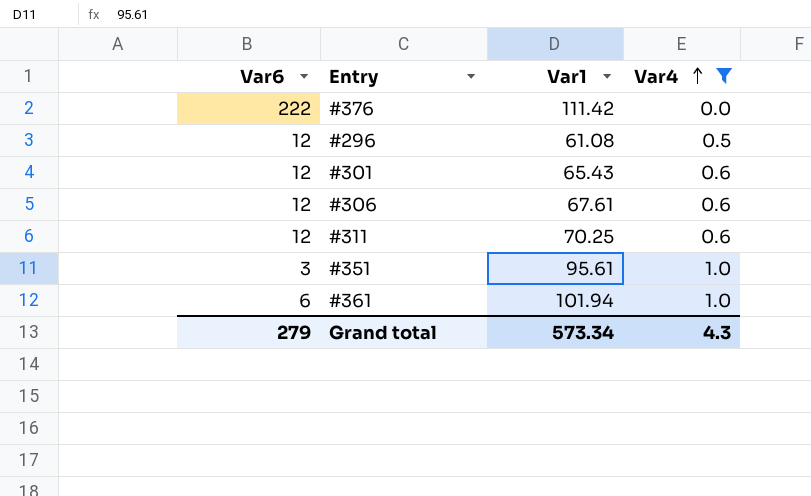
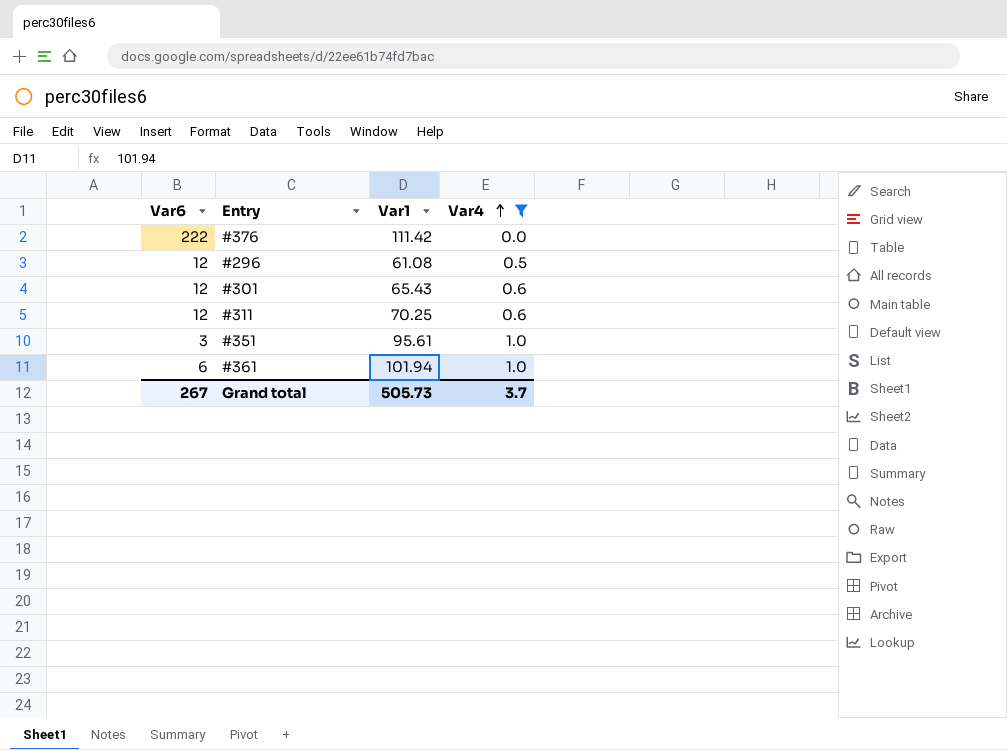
row #306: 12 | 67.61 | 0.6 -> none
Grand total | Var6: 279 -> 267
Grand total | Var1: 573.34 -> 505.73
Grand total | Var4: 4.3 -> 3.7

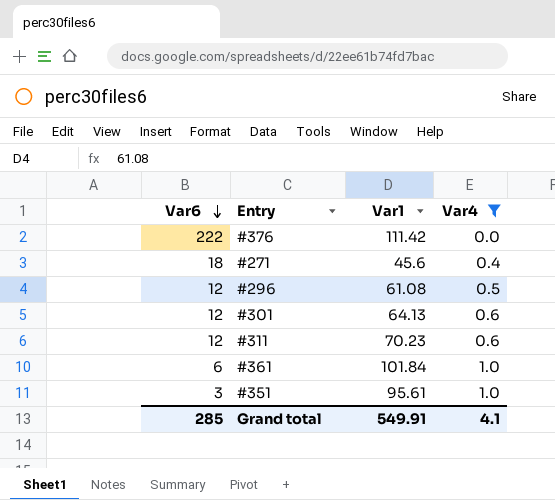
row order: Var4 ascending -> Var6 descending
row #271: none -> 18 | 45.6 | 0.4
#301 | Var1: 65.43 -> 64.13
#311 | Var1: 70.25 -> 70.23
#361 | Var1: 101.94 -> 101.84
Grand total | Var6: 267 -> 285
Grand total | Var1: 505.73 -> 549.91
Grand total | Var4: 3.7 -> 4.1

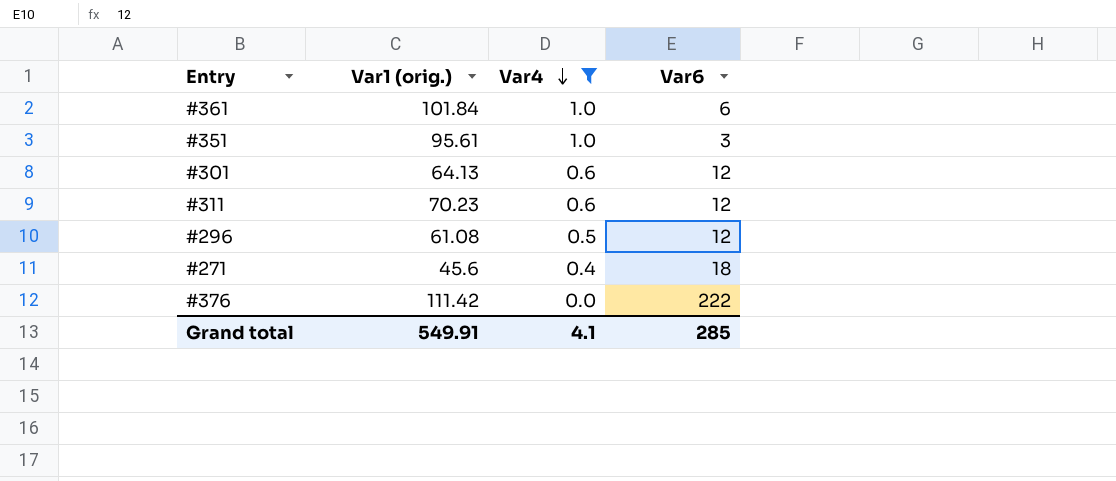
row order: Var6 descending -> Var4 descending
column name: Var1 -> Var1 (orig.)
column Var6 | position: 1 -> 4

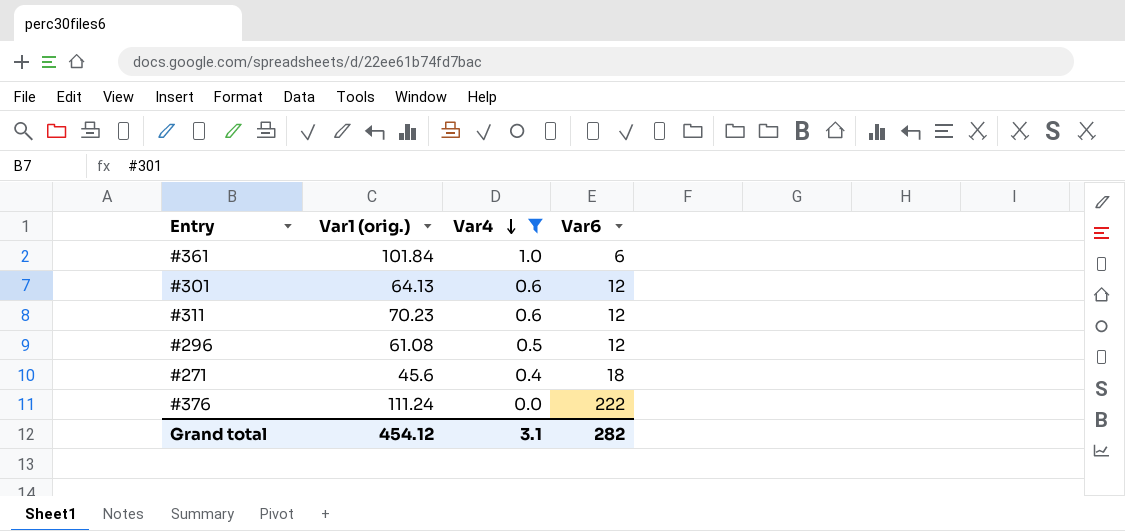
row #351: 95.61 | 1.0 | 3 -> none
#376 | Var1 (orig.): 111.42 -> 111.24
Grand total | Var1 (orig.): 549.91 -> 454.12
Grand total | Var4: 4.1 -> 3.1
Grand total | Var6: 285 -> 282

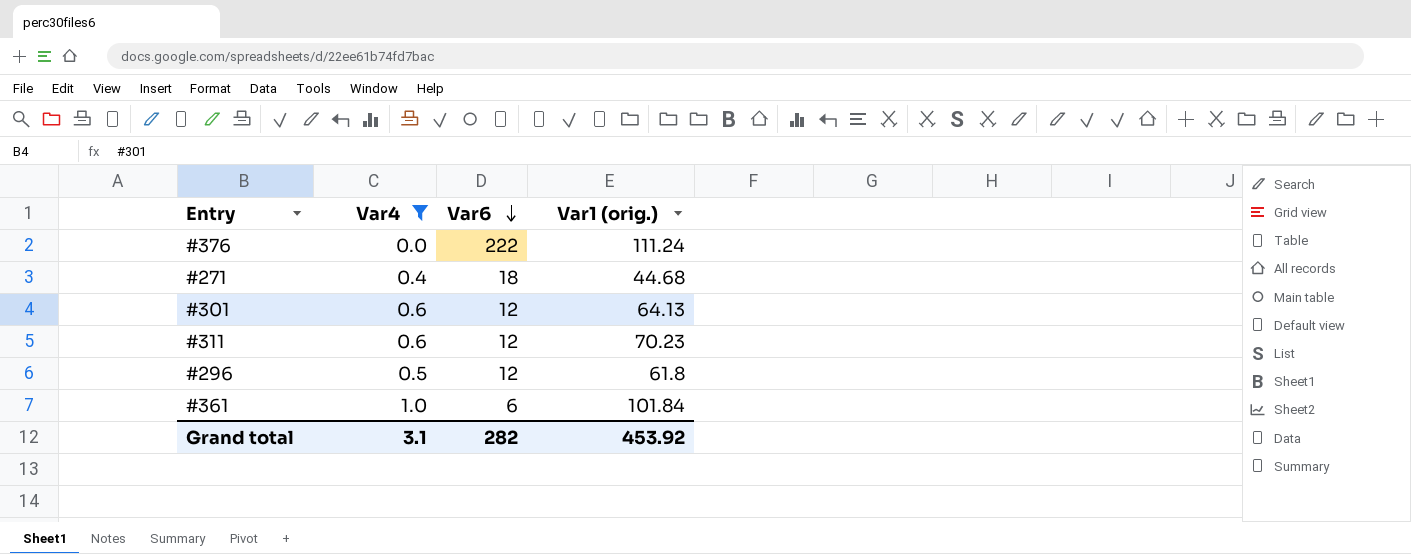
row order: Var4 descending -> Var6 descending
column Var1 (orig.) | position: 2 -> 4
#271 | Var1 (orig.): 45.6 -> 44.68
#296 | Var1 (orig.): 61.08 -> 61.8
Grand total | Var1 (orig.): 454.12 -> 453.92

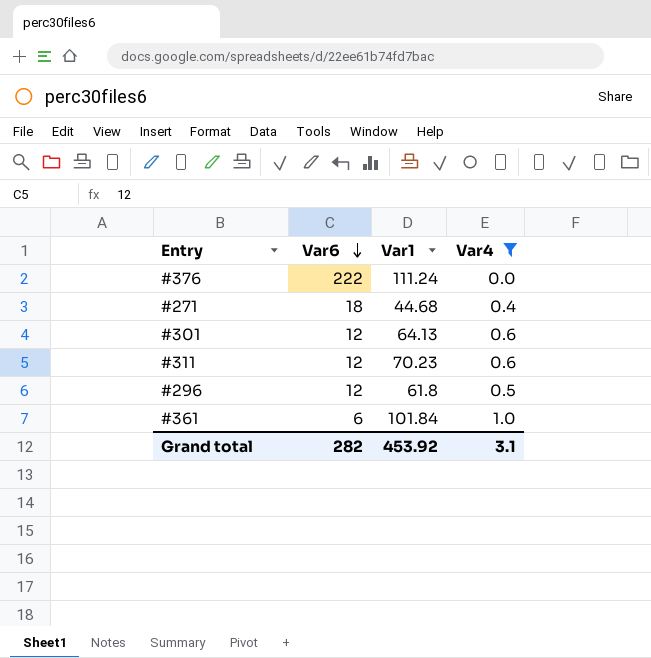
column name: Var1 (orig.) -> Var1
column Var4 | position: 2 -> 4

